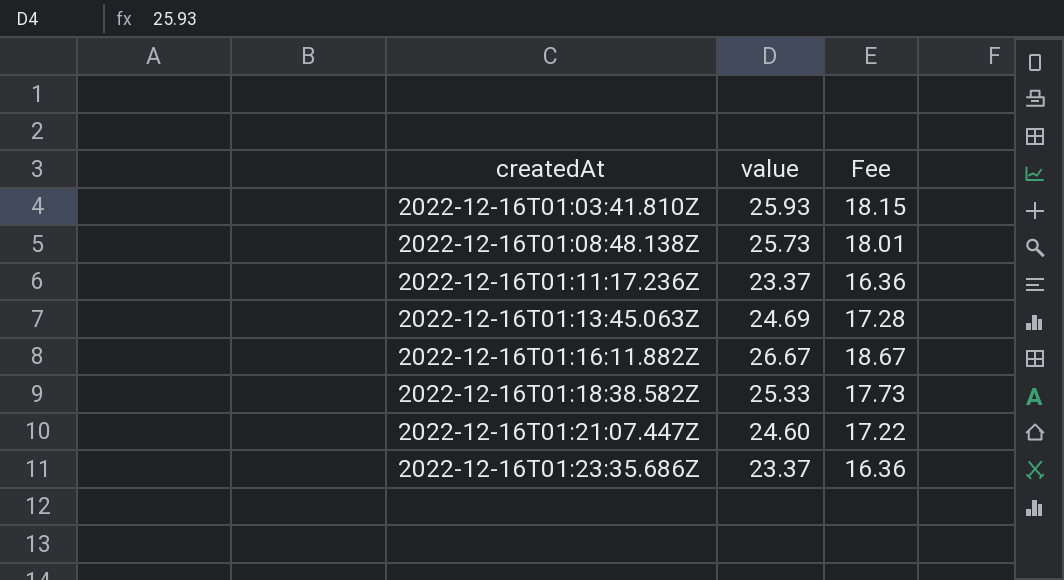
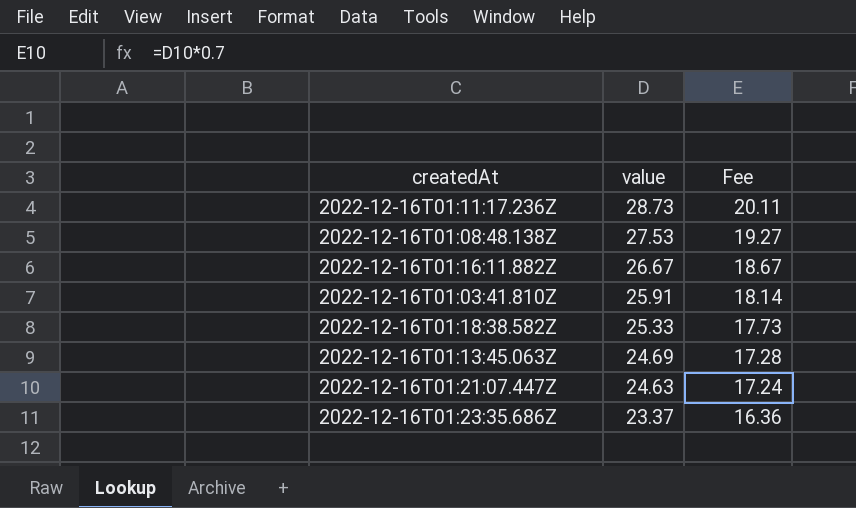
row order: createdAt ascending -> value descending
2022-12-16T01:11:17.236Z | value: 23.37 -> 28.73
2022-12-16T01:11:17.236Z | Fee: 16.36 -> 20.11
2022-12-16T01:08:48.138Z | value: 25.73 -> 27.53
2022-12-16T01:08:48.138Z | Fee: 18.01 -> 19.27
2022-12-16T01:03:41.810Z | value: 25.93 -> 25.91
2022-12-16T01:03:41.810Z | Fee: 18.15 -> 18.14
2022-12-16T01:21:07.447Z | value: 24.60 -> 24.63
2022-12-16T01:21:07.447Z | Fee: 17.22 -> 17.24

